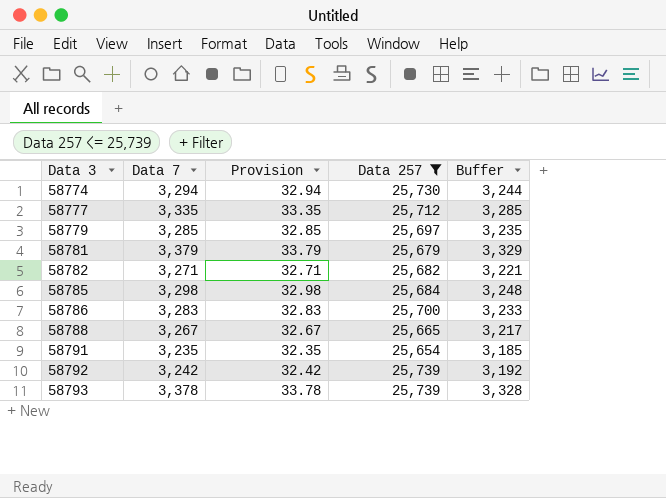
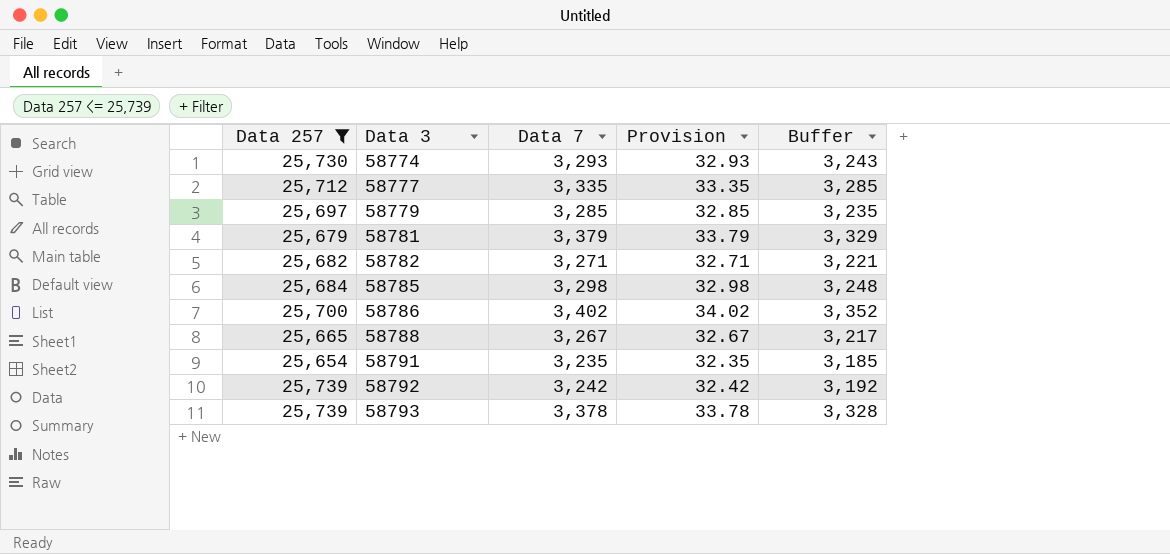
column Data 257 | position: 4 -> 1
58774 | Data 7: 3,294 -> 3,293
58774 | Provision: 32.94 -> 32.93
58774 | Buffer: 3,244 -> 3,243
58786 | Data 7: 3,283 -> 3,402
58786 | Provision: 32.83 -> 34.02
58786 | Buffer: 3,233 -> 3,352

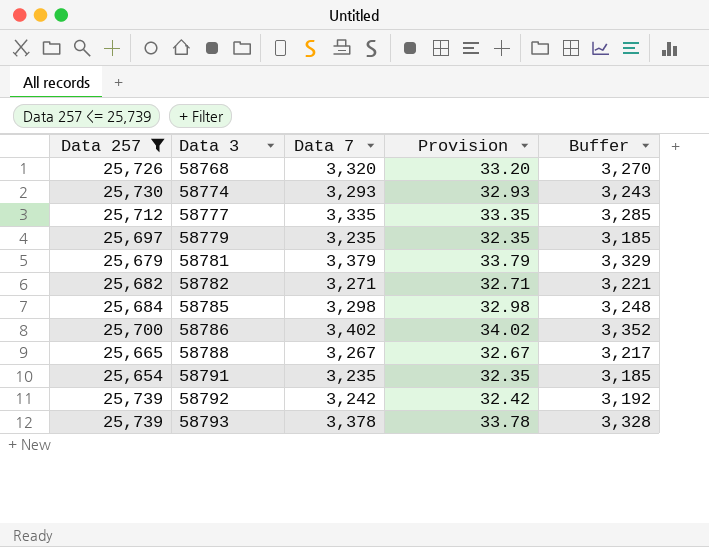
row 58768: none -> 25,726 | 3,320 | 33.20 | 3,270
58779 | Data 7: 3,285 -> 3,235
58779 | Provision: 32.85 -> 32.35
58779 | Buffer: 3,235 -> 3,185

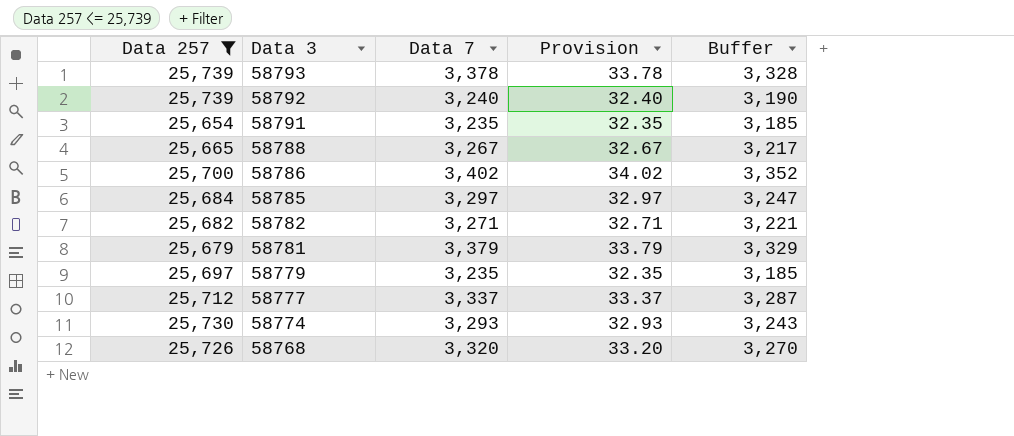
row order: Data 3 ascending -> Data 3 descending
58792 | Data 7: 3,242 -> 3,240
58792 | Provision: 32.42 -> 32.40
58792 | Buffer: 3,192 -> 3,190
58785 | Data 7: 3,298 -> 3,297
58785 | Provision: 32.98 -> 32.97
58785 | Buffer: 3,248 -> 3,247
58777 | Data 7: 3,335 -> 3,337
58777 | Provision: 33.35 -> 33.37
58777 | Buffer: 3,285 -> 3,287

